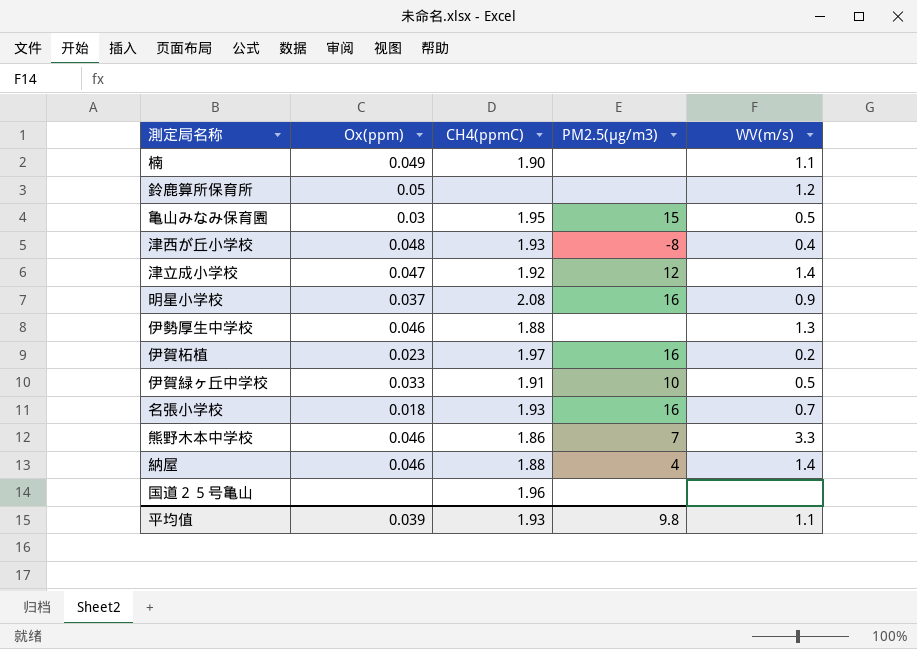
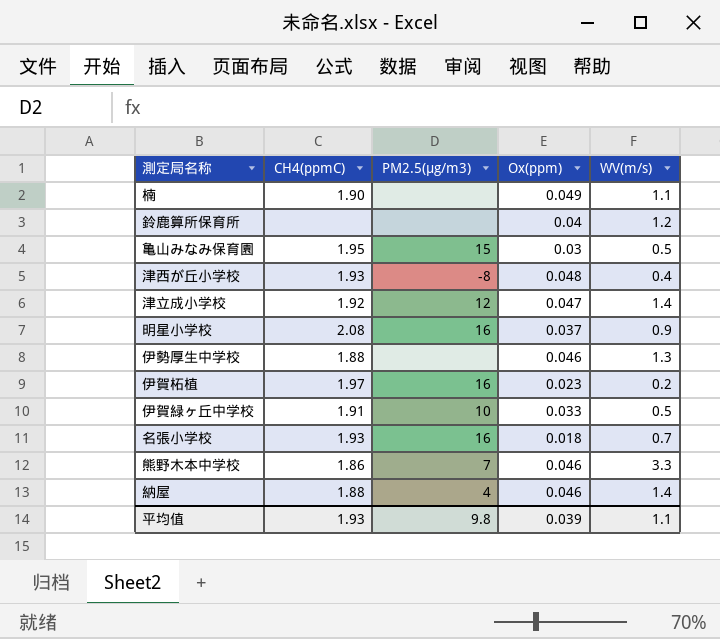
column Ox(ppm) | position: 2 -> 4
row 国道２５号亀山: none | 1.96 | none | none -> none
鈴鹿算所保育所 | Ox(ppm): 0.05 -> 0.04

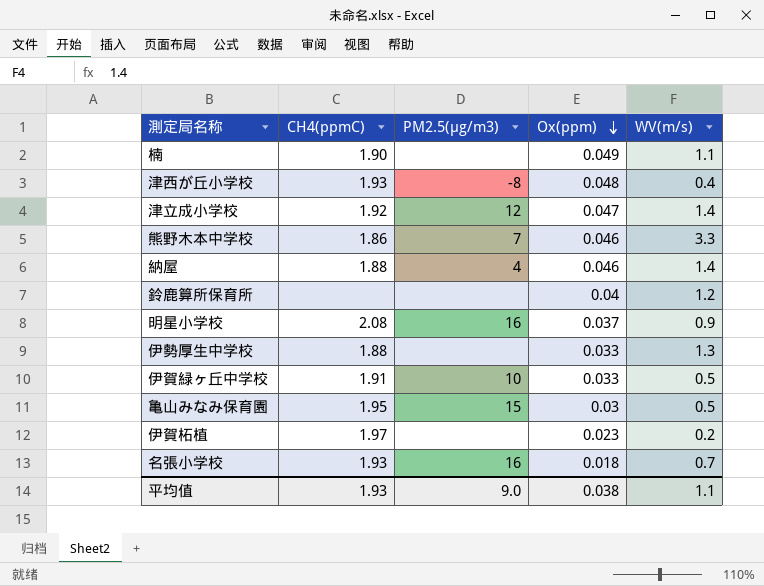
row order: none -> Ox(ppm) descending
伊勢厚生中学校 | Ox(ppm): 0.046 -> 0.033
伊賀柘植 | PM2.5(μg/m3): 16 -> none
平均值 | PM2.5(μg/m3): 9.8 -> 9.0
平均值 | Ox(ppm): 0.039 -> 0.038

